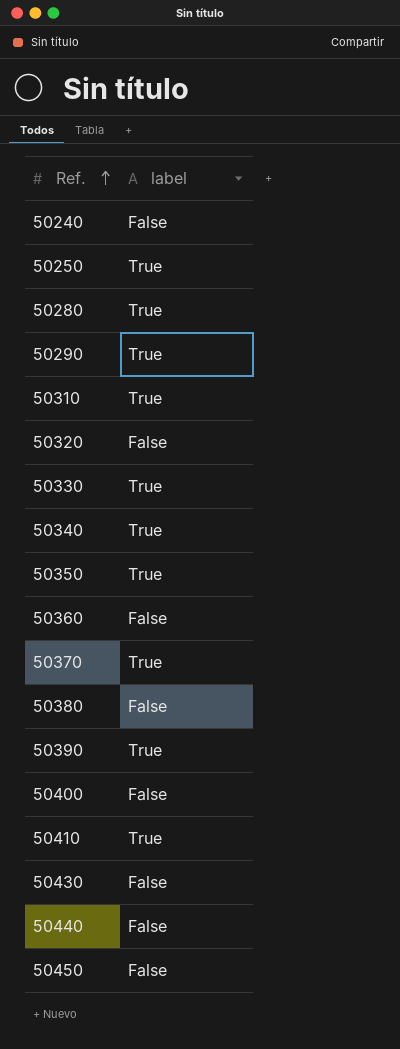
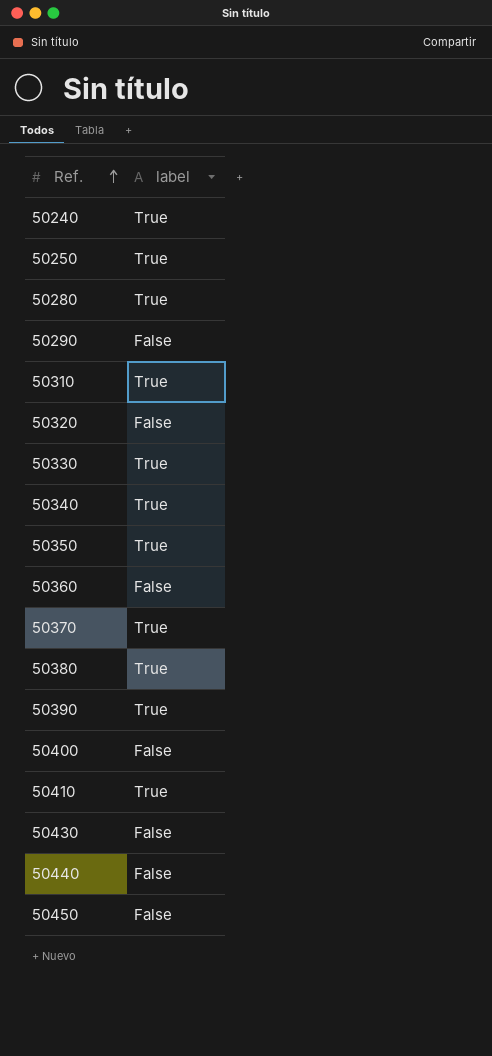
50240 | label: False -> True
50290 | label: True -> False
50380 | label: False -> True

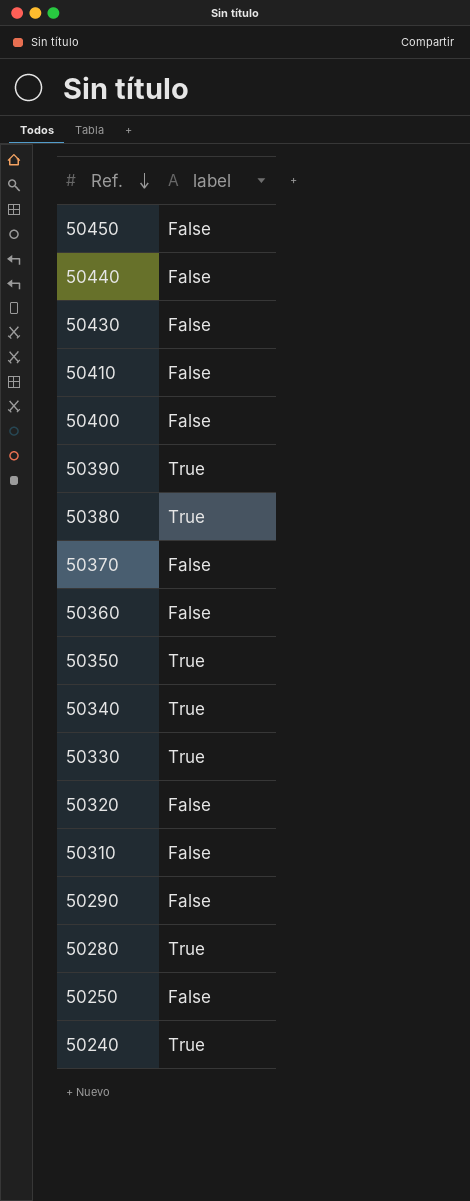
row order: Ref. ascending -> Ref. descending
50410 | label: True -> False
50370 | label: True -> False
50310 | label: True -> False
50250 | label: True -> False

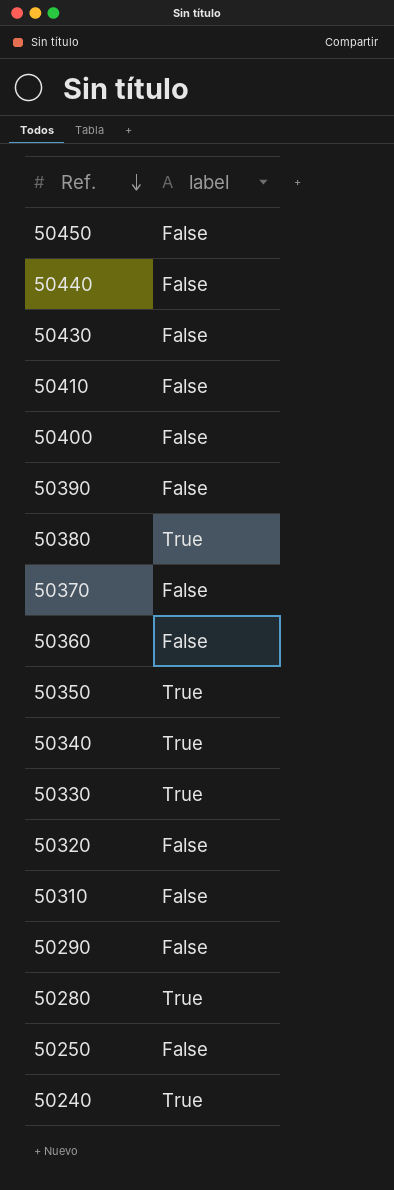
50390 | label: True -> False

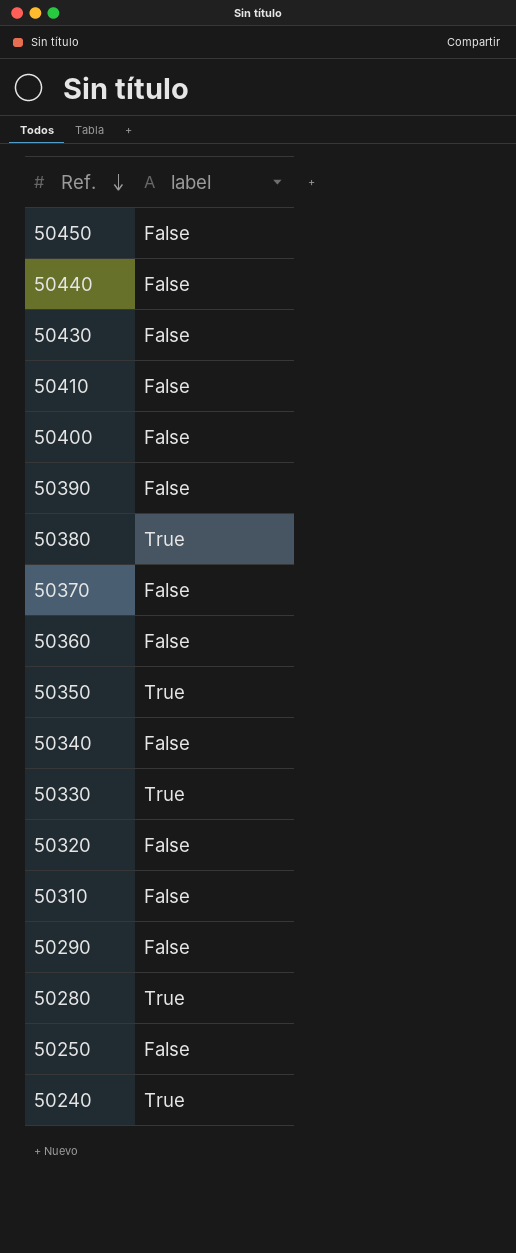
50340 | label: True -> False

